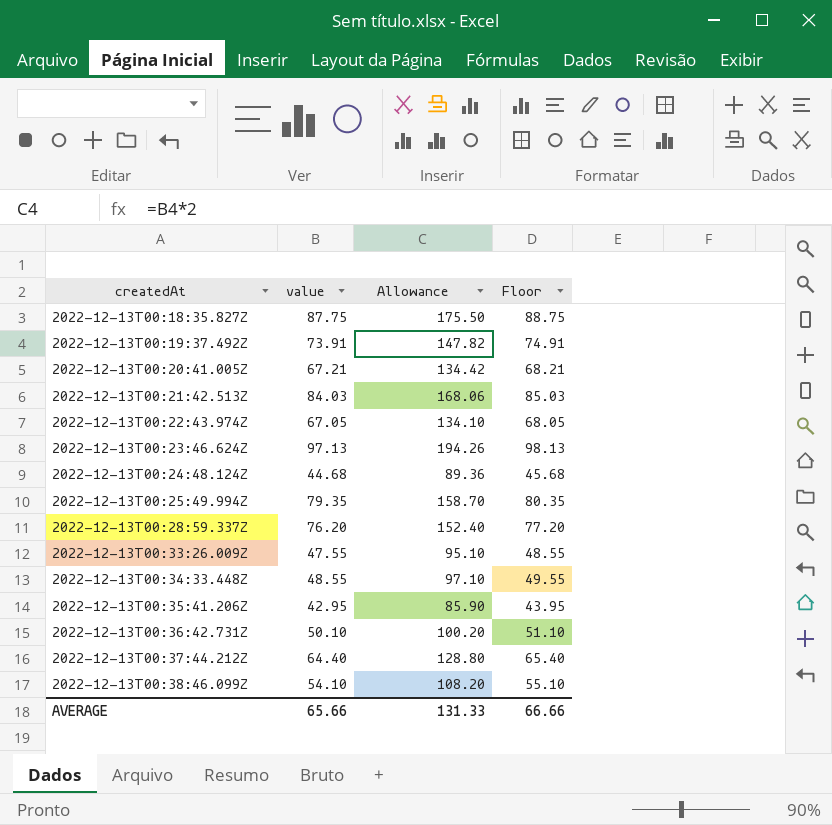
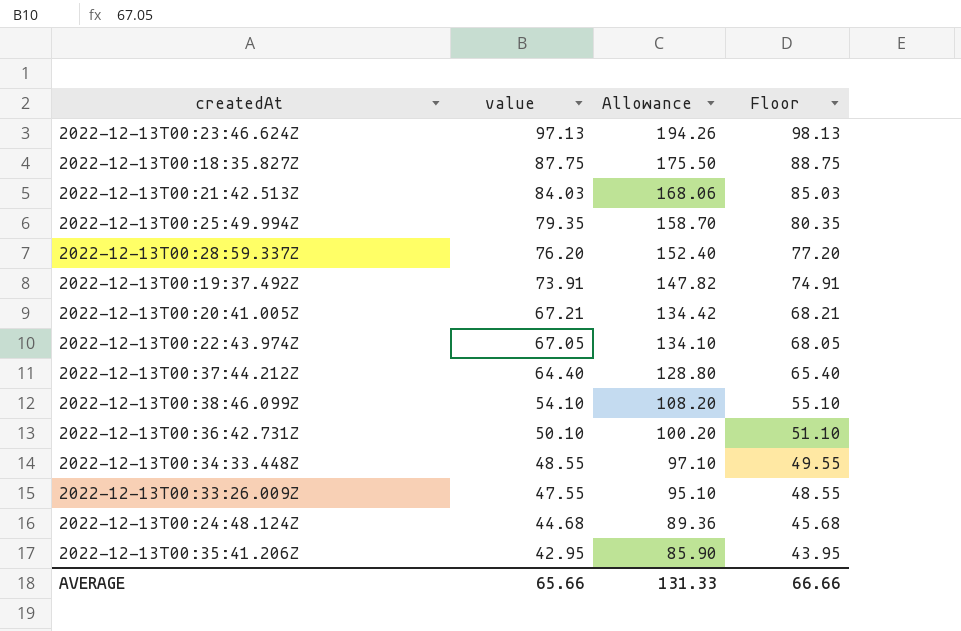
row order: createdAt ascending -> value descending

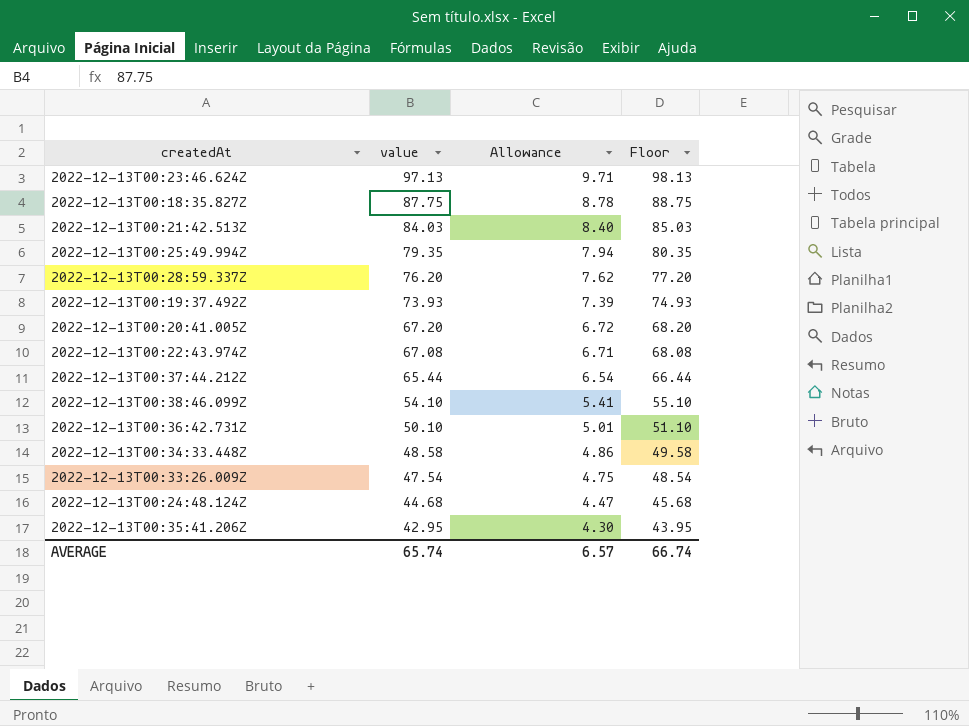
column Allowance | formula: [value] * 2 -> [value] * 0.1
2022-12-13T00:19:37.492Z | value: 73.91 -> 73.93
2022-12-13T00:19:37.492Z | Floor: 74.91 -> 74.93
2022-12-13T00:20:41.005Z | value: 67.21 -> 67.20
2022-12-13T00:20:41.005Z | Floor: 68.21 -> 68.20
2022-12-13T00:22:43.974Z | value: 67.05 -> 67.08
2022-12-13T00:22:43.974Z | Floor: 68.05 -> 68.08
2022-12-13T00:37:44.212Z | value: 64.40 -> 65.44
2022-12-13T00:37:44.212Z | Floor: 65.40 -> 66.44
2022-12-13T00:34:33.448Z | value: 48.55 -> 48.58
2022-12-13T00:34:33.448Z | Floor: 49.55 -> 49.58
2022-12-13T00:33:26.009Z | value: 47.55 -> 47.54
2022-12-13T00:33:26.009Z | Floor: 48.55 -> 48.54
AVERAGE | value: 65.66 -> 65.74
AVERAGE | Allowance: 131.33 -> 6.57
AVERAGE | Floor: 66.66 -> 66.74

